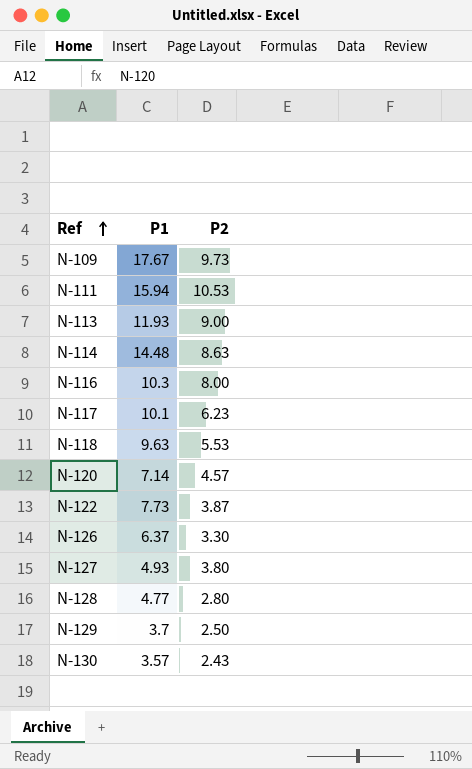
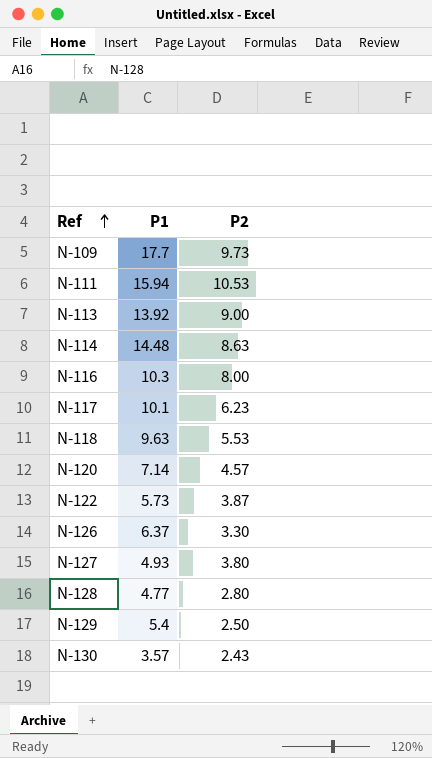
N-109 | P1: 17.67 -> 17.7
N-113 | P1: 11.93 -> 13.92
N-122 | P1: 7.73 -> 5.73
N-129 | P1: 3.7 -> 5.4

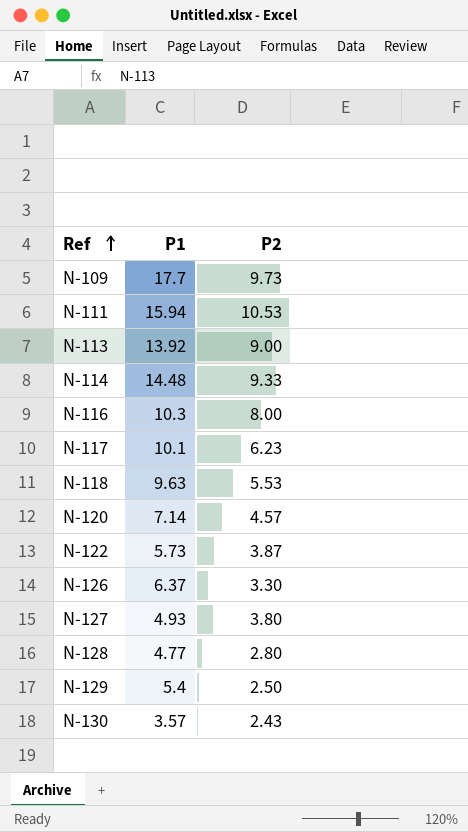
N-114 | P2: 8.63 -> 9.33

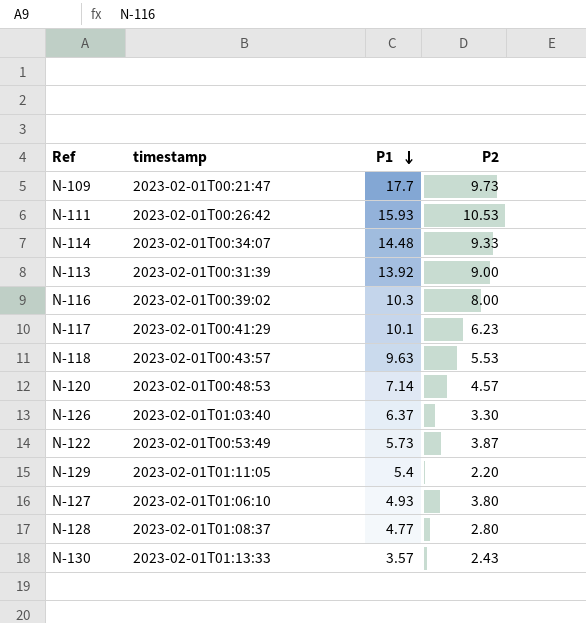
row order: Ref ascending -> P1 descending
column timestamp | position: none -> 2
N-111 | P1: 15.94 -> 15.93
N-129 | P2: 2.50 -> 2.20

